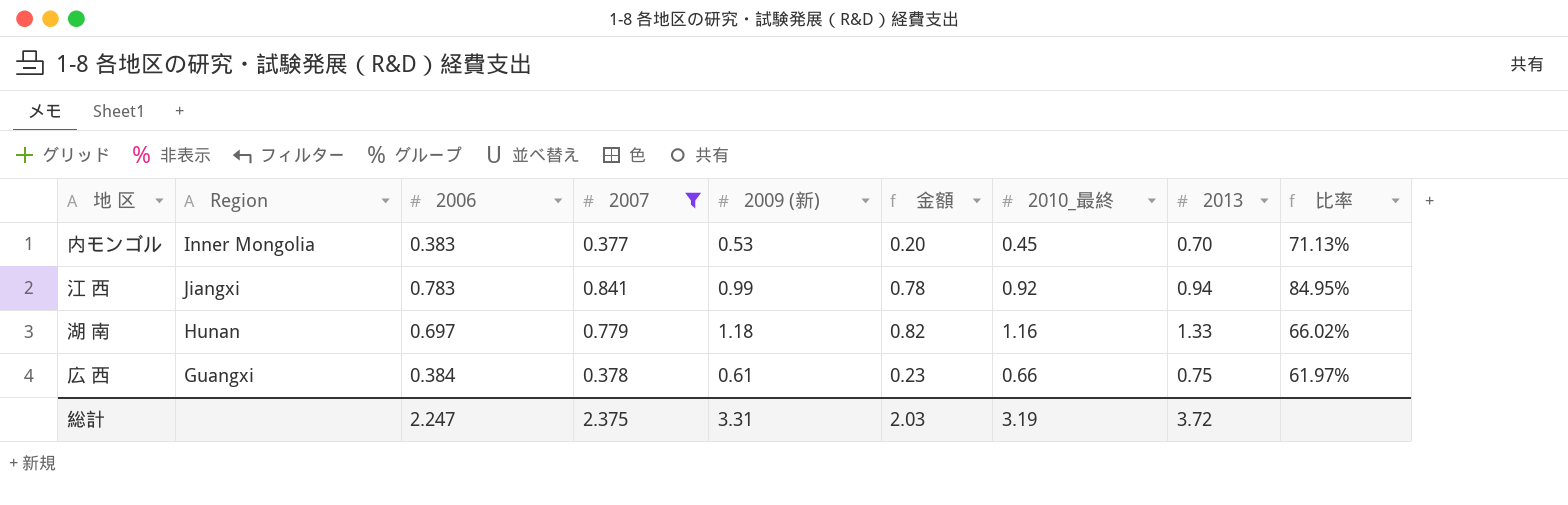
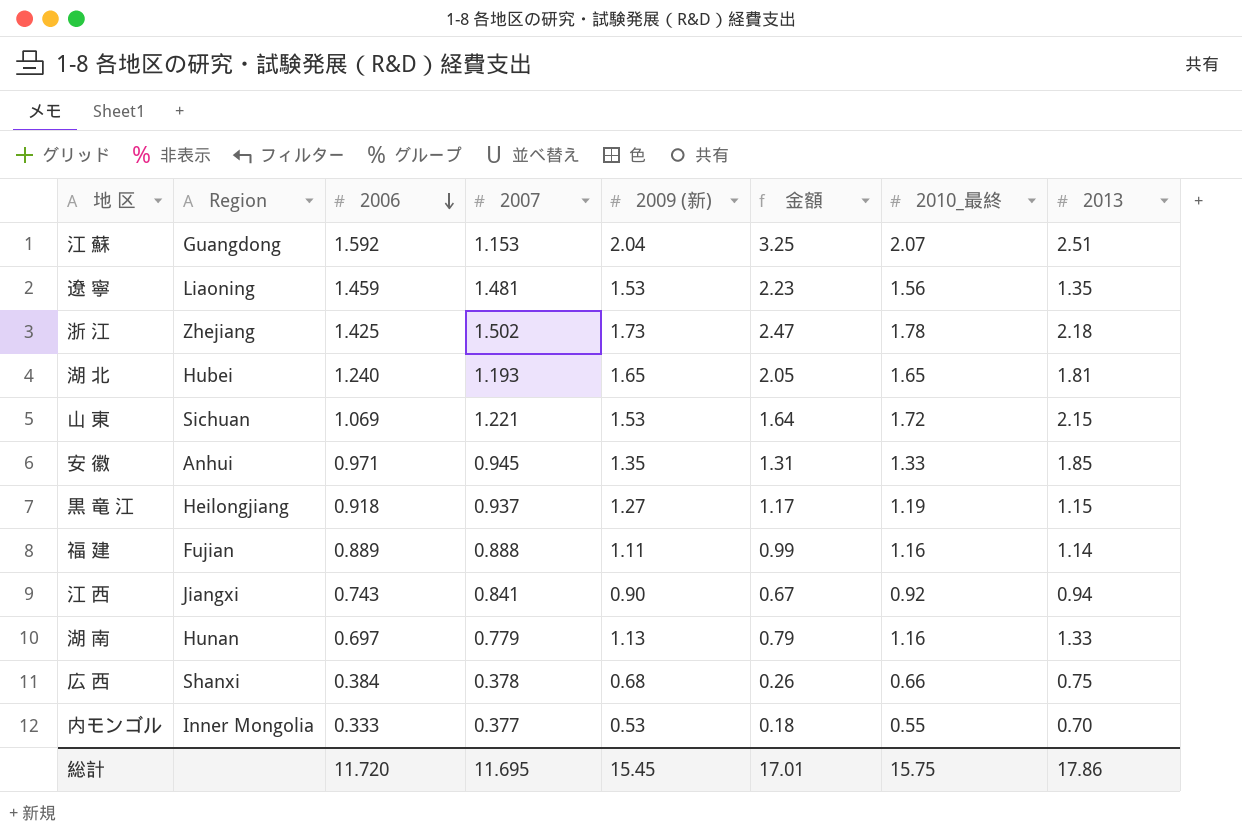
filter: 2007 <= 0.841 -> none
row order: none -> 2006 descending
column 比率 | formula: [2007] / [2009 (新)] -> none
江 西 | 2006: 0.783 -> 0.743
江 西 | 2009 (新): 0.99 -> 0.90
江 西 | 金額: 0.78 -> 0.67
湖 南 | 2009 (新): 1.18 -> 1.13
湖 南 | 金額: 0.82 -> 0.79
広 西 | Region: Guangxi -> Shanxi
広 西 | 2009 (新): 0.61 -> 0.68
広 西 | 金額: 0.23 -> 0.26
内モンゴル | 2006: 0.383 -> 0.333
内モンゴル | 金額: 0.20 -> 0.18
内モンゴル | 2010_最終: 0.45 -> 0.55
総計 | 2006: 2.247 -> 11.720
総計 | 2007: 2.375 -> 11.695
総計 | 2009 (新): 3.31 -> 15.45
総計 | 金額: 2.03 -> 17.01
総計 | 2010_最終: 3.19 -> 15.75
総計 | 2013: 3.72 -> 17.86

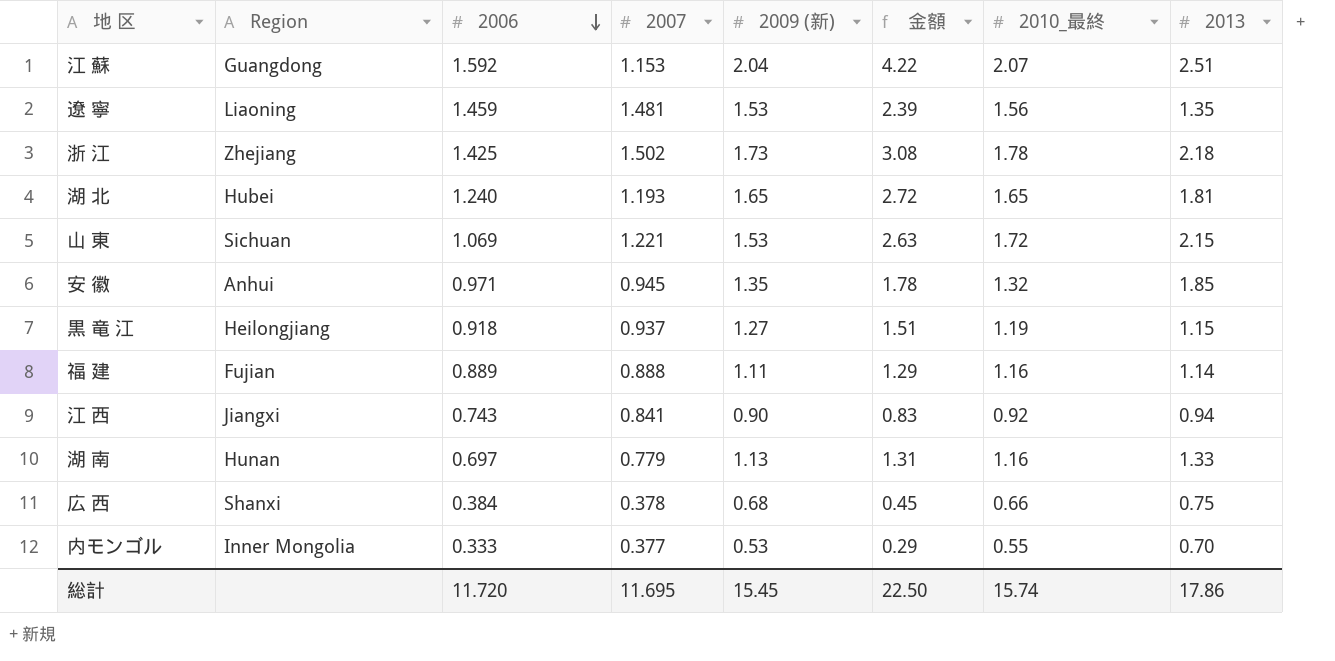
column 金額 | formula: [2006] * [2009 (新)] -> [2009 (新)] * [2010_最終]
安 徽 | 2010_最終: 1.33 -> 1.32
総計 | 金額: 17.01 -> 22.50
総計 | 2010_最終: 15.75 -> 15.74

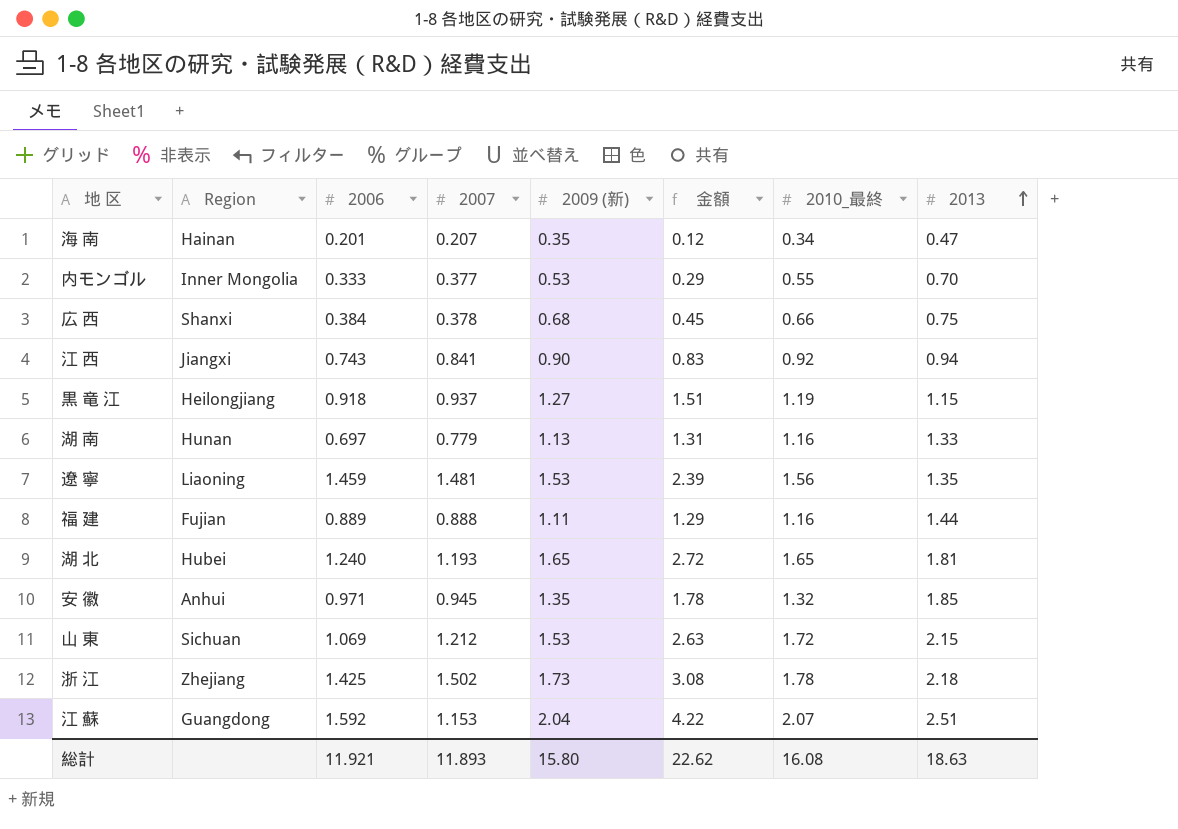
row order: 2006 descending -> 2013 ascending
row 海 南: none -> Hainan | 0.201 | 0.207 | 0.35 | 0.12 | 0.34 | 0.47
福 建 | 2013: 1.14 -> 1.44
山 東 | 2007: 1.221 -> 1.212
総計 | 2006: 11.720 -> 11.921
総計 | 2007: 11.695 -> 11.893
総計 | 2009 (新): 15.45 -> 15.80
総計 | 金額: 22.50 -> 22.62
総計 | 2010_最終: 15.74 -> 16.08
総計 | 2013: 17.86 -> 18.63

